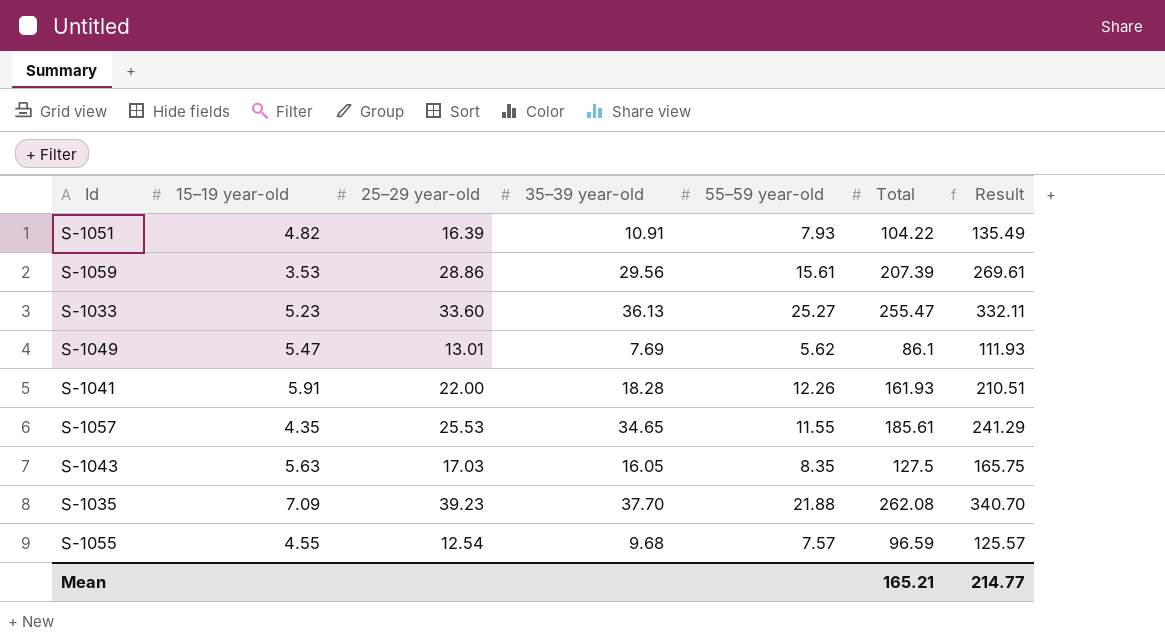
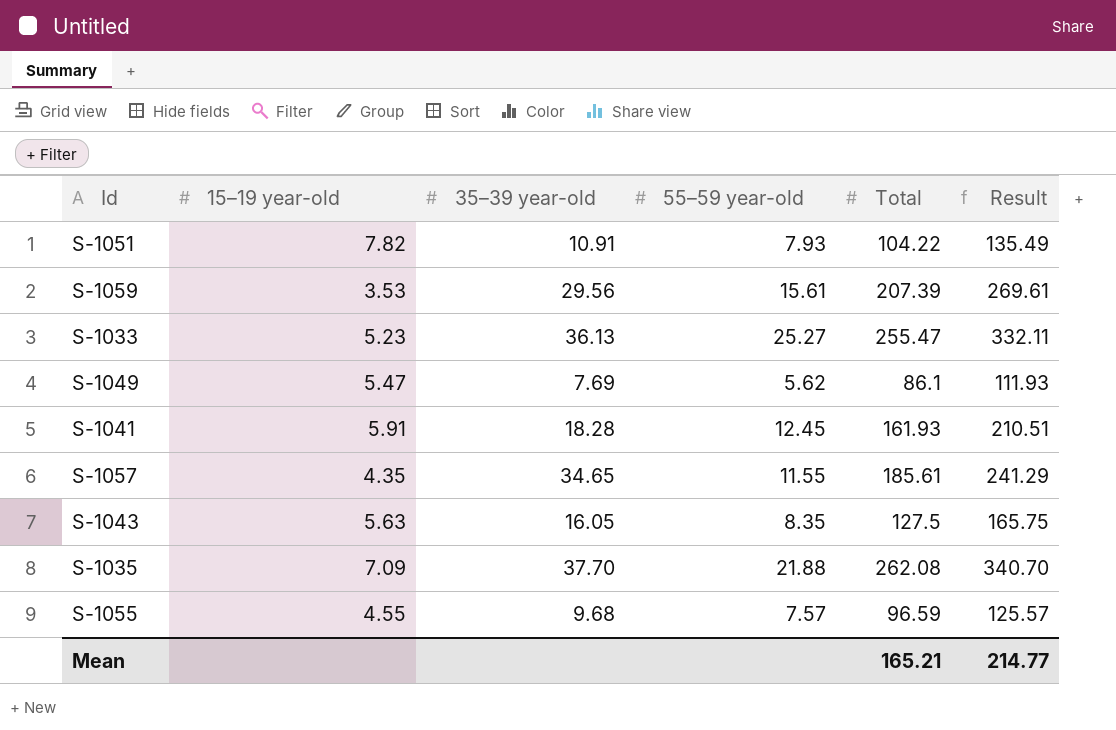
column 25–29 year-old | position: 3 -> none
S-1051 | 15–19 year-old: 4.82 -> 7.82
S-1041 | 55–59 year-old: 12.26 -> 12.45

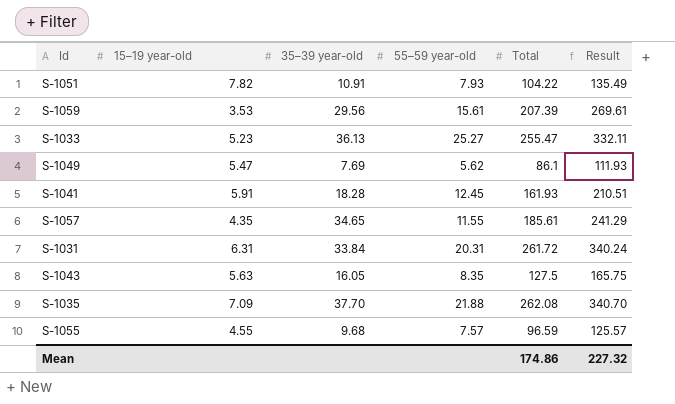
row S-1031: none -> 6.31 | 33.84 | 20.31 | 261.72 | 340.24
Mean | Total: 165.21 -> 174.86
Mean | Result: 214.77 -> 227.32

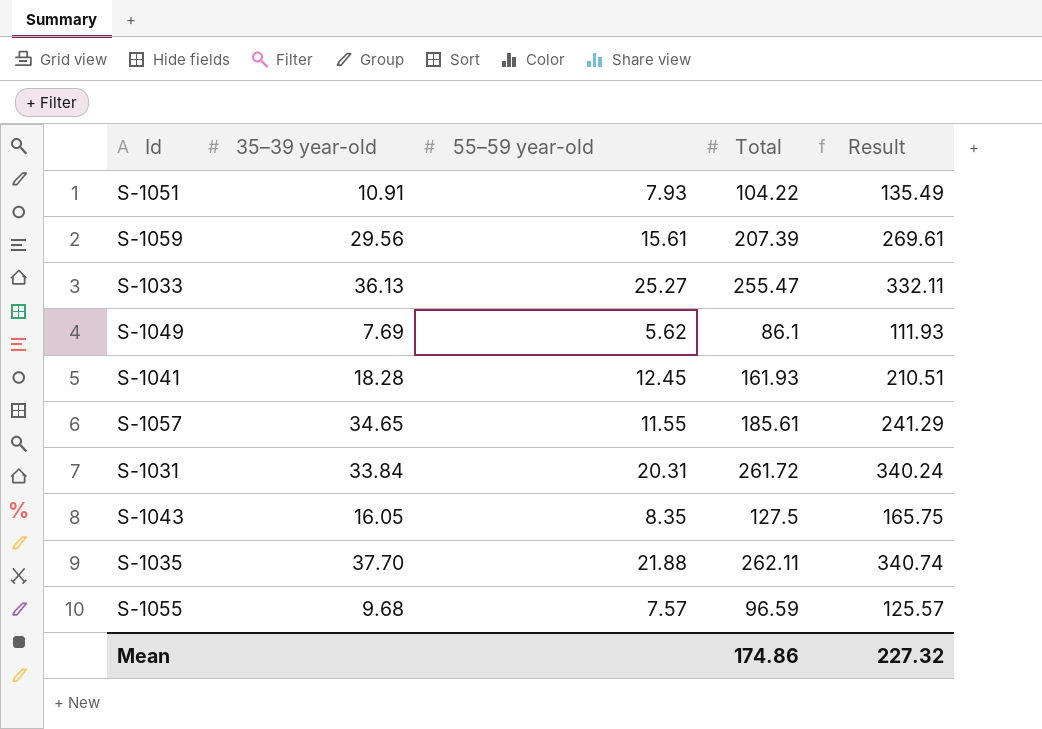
column 15–19 year-old | position: 2 -> none
S-1035 | Total: 262.08 -> 262.11
S-1035 | Result: 340.70 -> 340.74

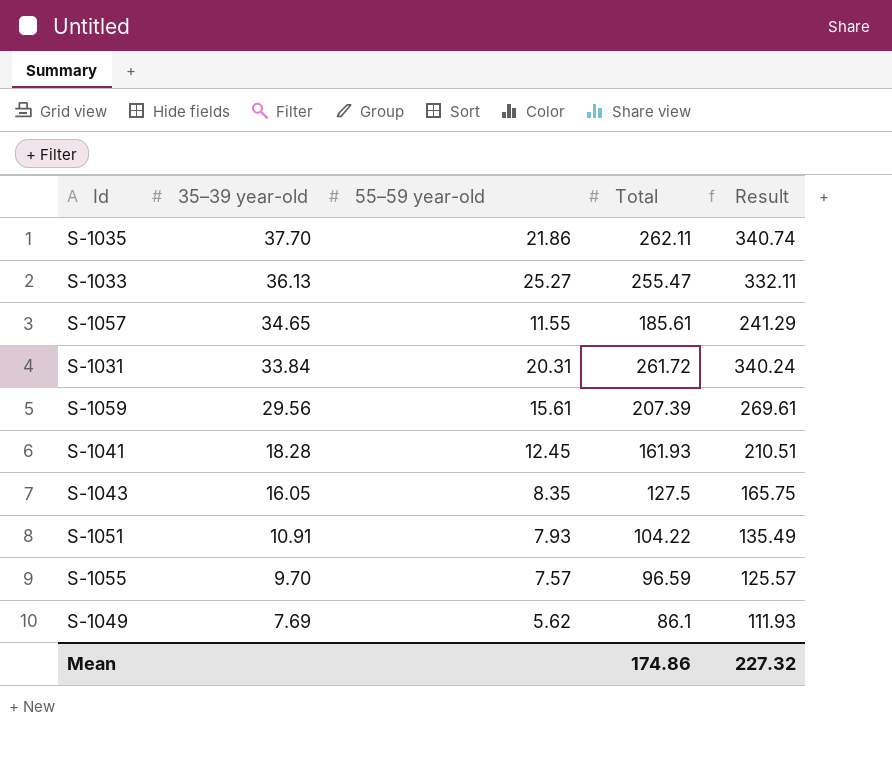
row order: none -> 35–39 year-old descending
S-1035 | 55–59 year-old: 21.88 -> 21.86
S-1055 | 35–39 year-old: 9.68 -> 9.70

